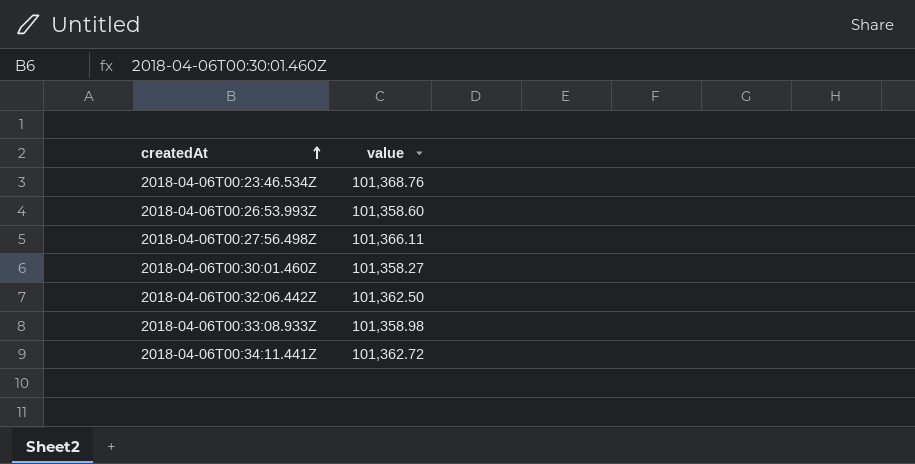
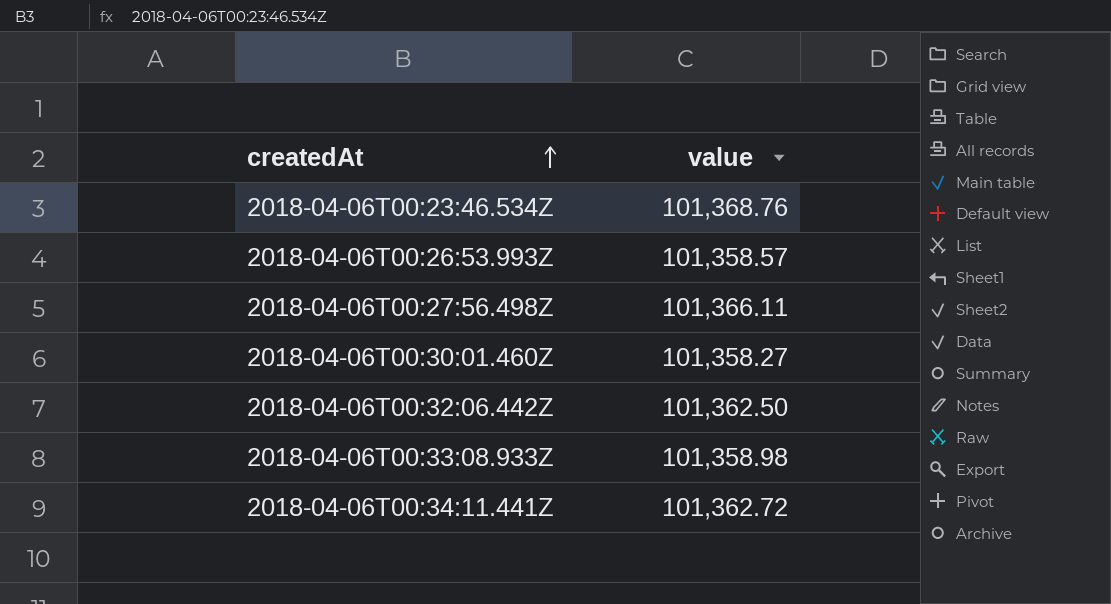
2018-04-06T00:26:53.993Z | value: 101,358.60 -> 101,358.57

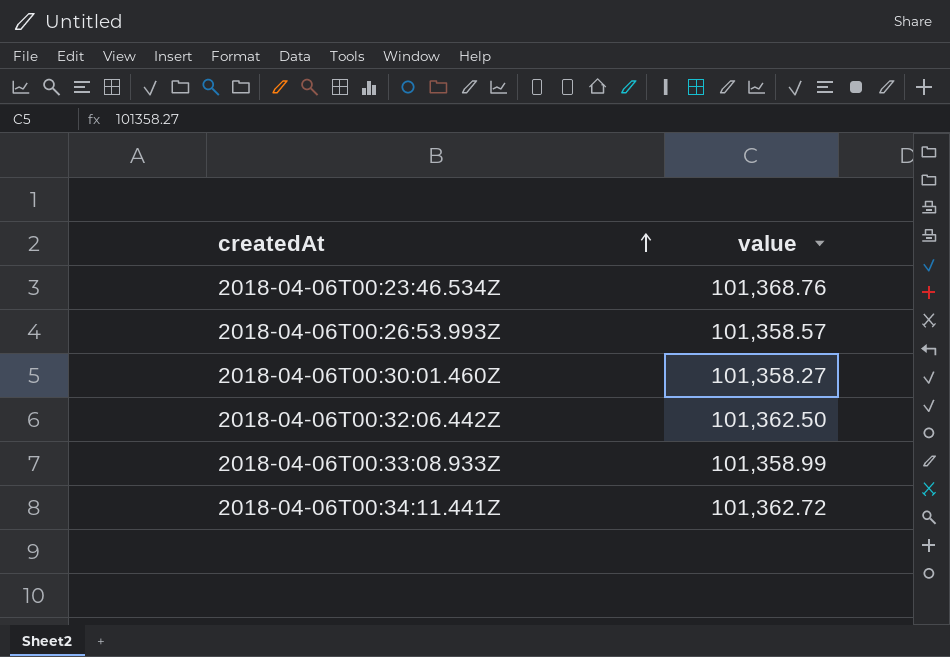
row 2018-04-06T00:27:56.498Z: 101,366.11 -> none
2018-04-06T00:33:08.933Z | value: 101,358.98 -> 101,358.99

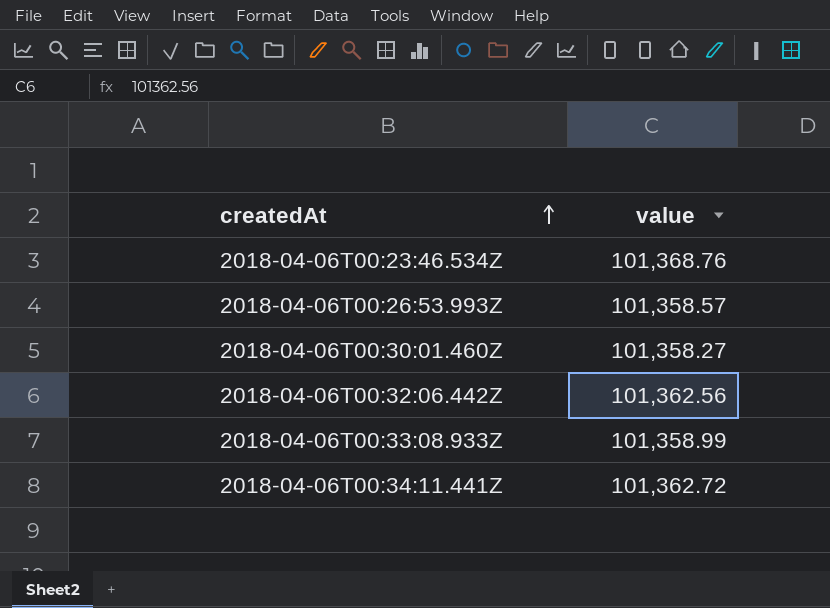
2018-04-06T00:32:06.442Z | value: 101,362.50 -> 101,362.56

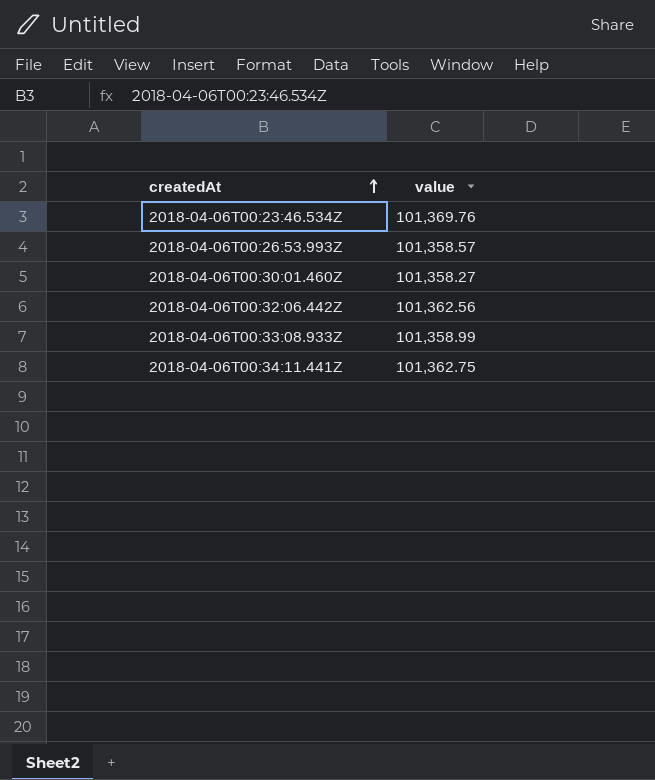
2018-04-06T00:23:46.534Z | value: 101,368.76 -> 101,369.76
2018-04-06T00:34:11.441Z | value: 101,362.72 -> 101,362.75

